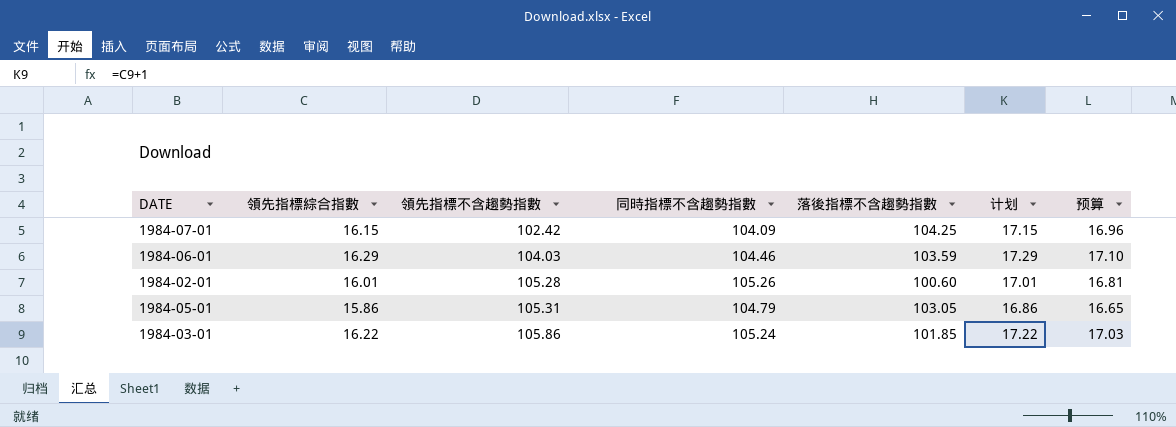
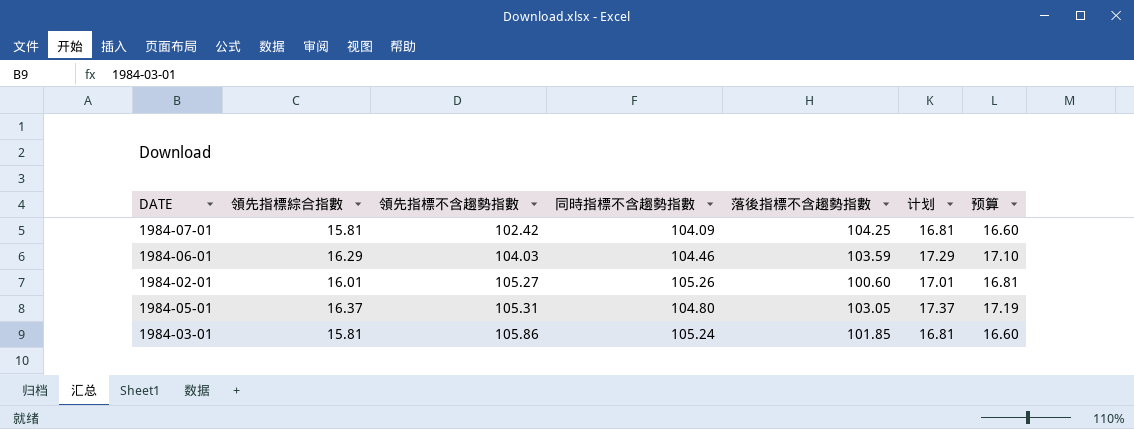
1984-07-01 | 領先指標綜合指數: 16.15 -> 15.81
1984-07-01 | 计划: 17.15 -> 16.81
1984-07-01 | 预算: 16.96 -> 16.60
1984-02-01 | 領先指標不含趨勢指數: 105.28 -> 105.27
1984-05-01 | 領先指標綜合指數: 15.86 -> 16.37
1984-05-01 | 同時指標不含趨勢指數: 104.79 -> 104.80
1984-05-01 | 计划: 16.86 -> 17.37
1984-05-01 | 预算: 16.65 -> 17.19
1984-03-01 | 領先指標綜合指數: 16.22 -> 15.81
1984-03-01 | 计划: 17.22 -> 16.81
1984-03-01 | 预算: 17.03 -> 16.60

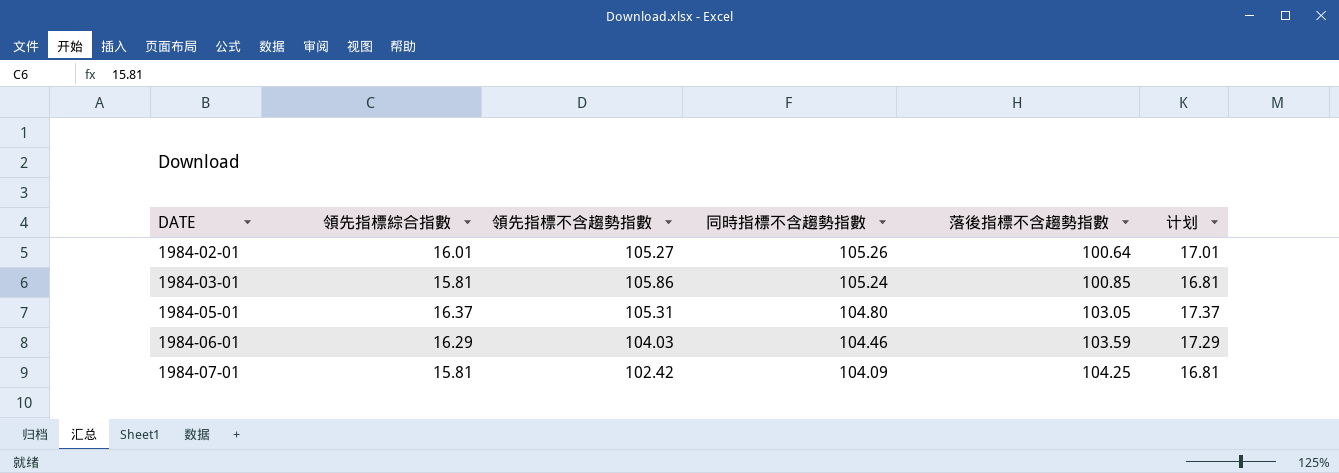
row order: 領先指標不含趨勢指數 ascending -> DATE ascending
column 预算 | formula: [領先指標綜合指數] * 1.05 -> none
1984-02-01 | 落後指標不含趨勢指數: 100.60 -> 100.64
1984-03-01 | 落後指標不含趨勢指數: 101.85 -> 100.85

